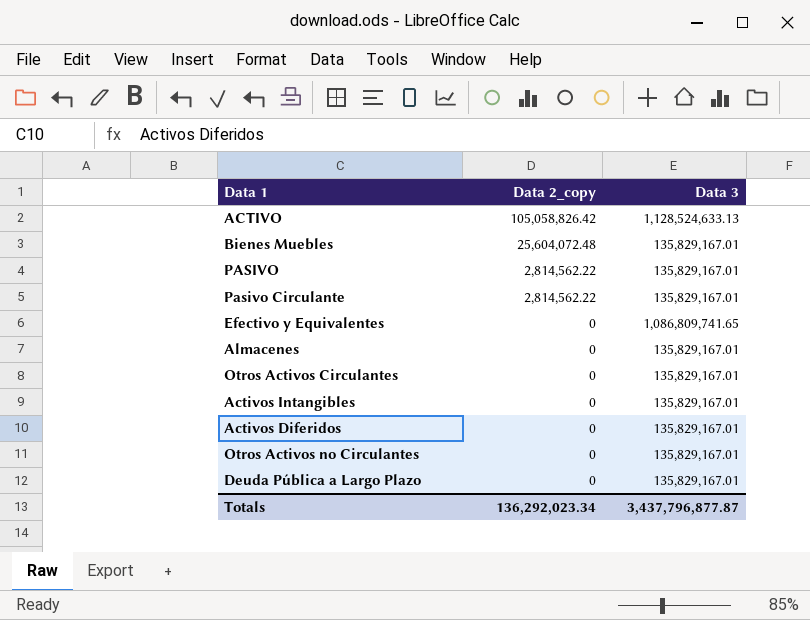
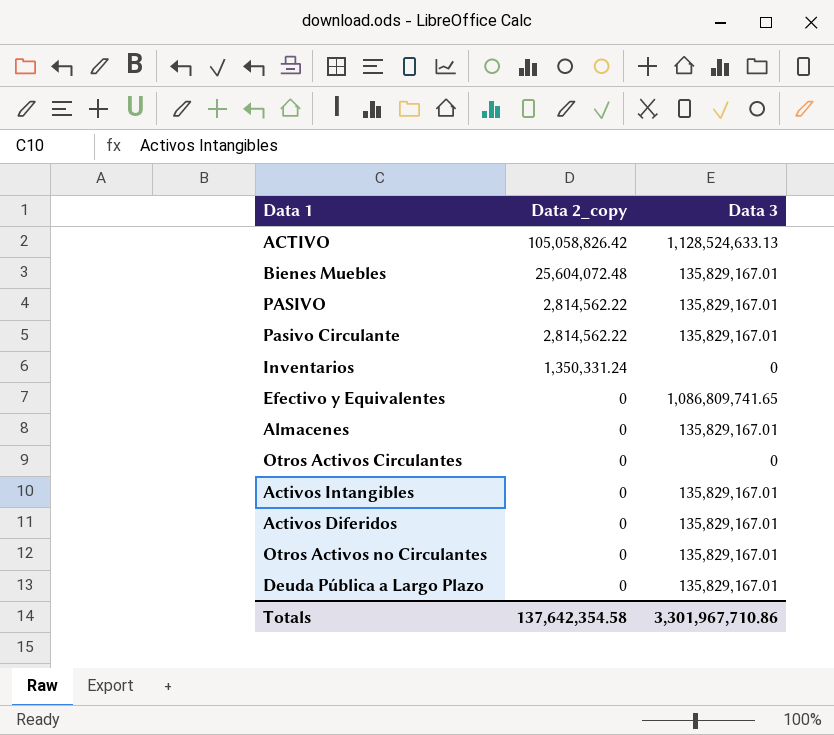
row Inventarios: none -> 1,350,331.24 | 0
Otros Activos Circulantes | Data 3: 135,829,167.01 -> 0
Totals | Data 2_copy: 136,292,023.34 -> 137,642,354.58
Totals | Data 3: 3,437,796,877.87 -> 3,301,967,710.86

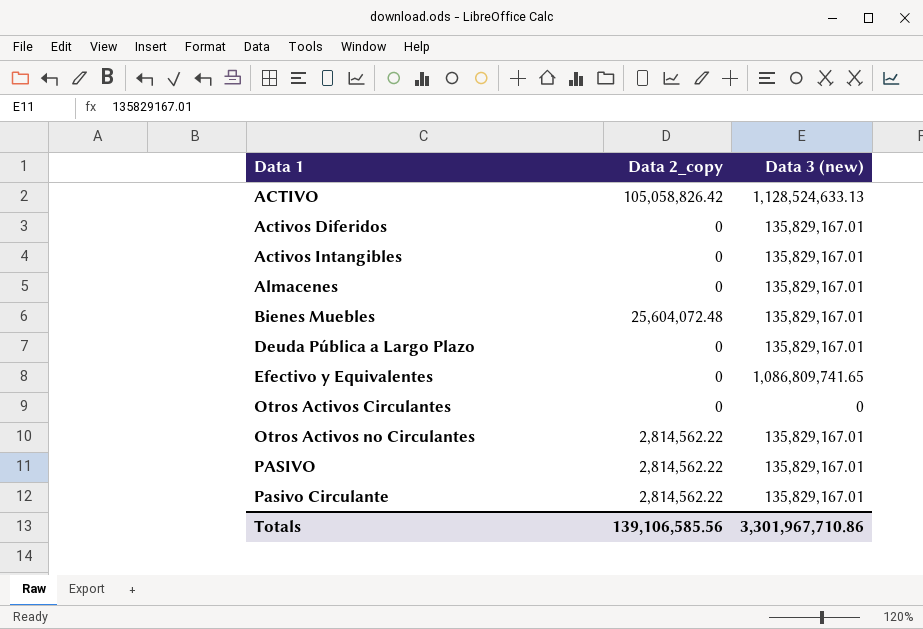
row order: Data 2_copy descending -> Data 1 ascending
column name: Data 3 -> Data 3 (new)
row Inventarios: 1,350,331.24 | 0 -> none
Otros Activos no Circulantes | Data 2_copy: 0 -> 2,814,562.22
Totals | Data 2_copy: 137,642,354.58 -> 139,106,585.56

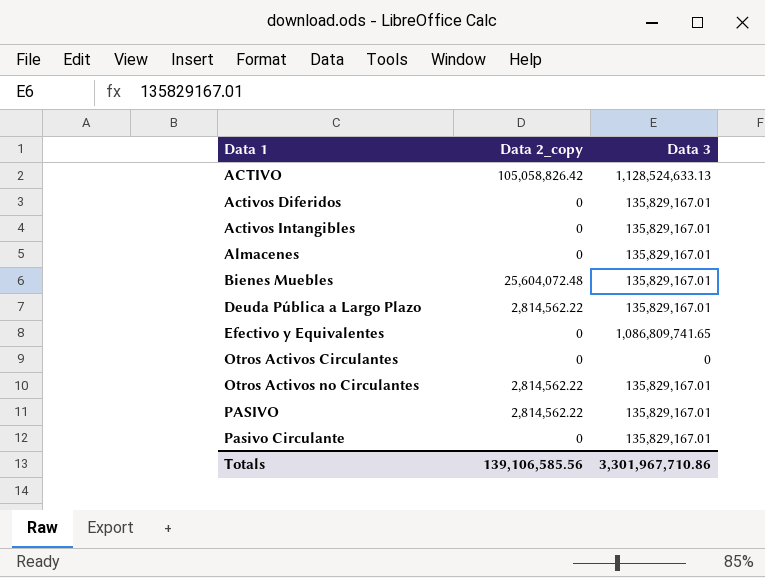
column name: Data 3 (new) -> Data 3
Deuda Pública a Largo Plazo | Data 2_copy: 0 -> 2,814,562.22
Pasivo Circulante | Data 2_copy: 2,814,562.22 -> 0

